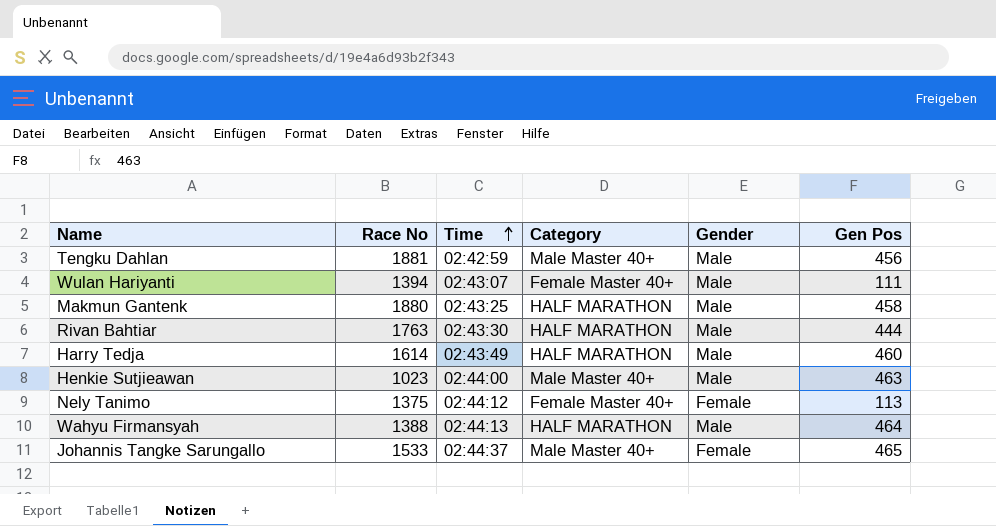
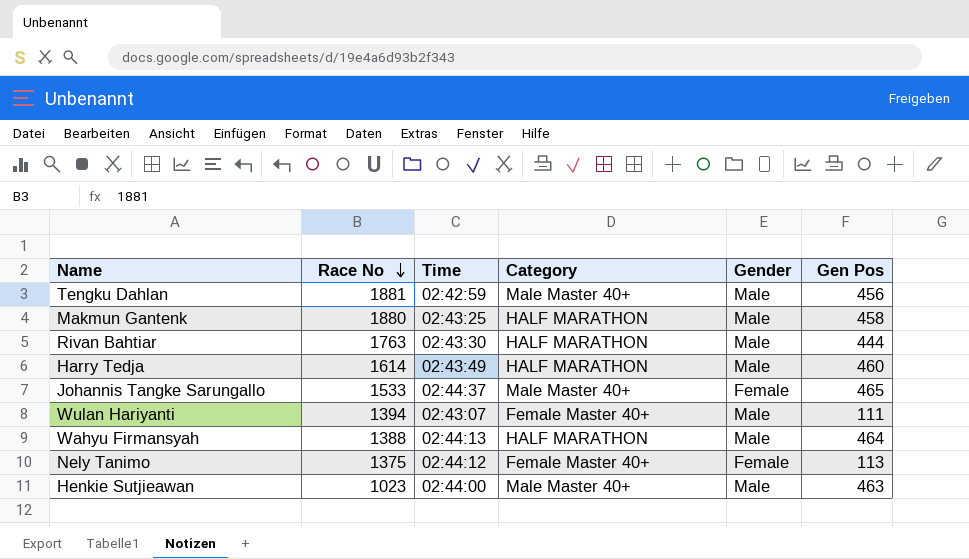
row order: Time ascending -> Race No descending

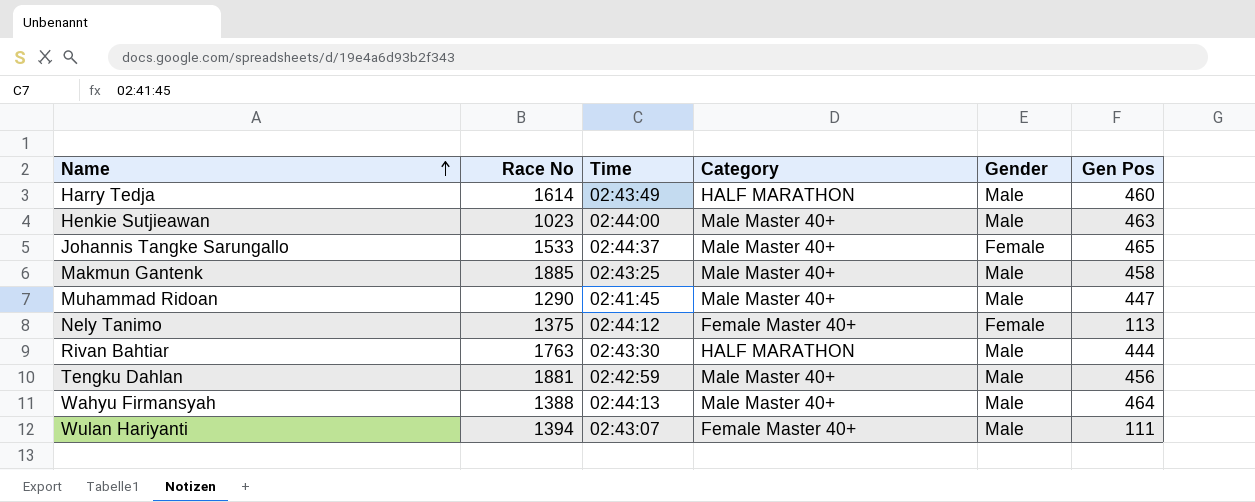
row order: Race No descending -> Name ascending
Makmun Gantenk | Race No: 1880 -> 1885
Makmun Gantenk | Category: HALF MARATHON -> Male Master 40+
row Muhammad Ridoan: none -> 1290 | 02:41:45 | Male Master 40+ | Male | 447
Wahyu Firmansyah | Category: HALF MARATHON -> Male Master 40+

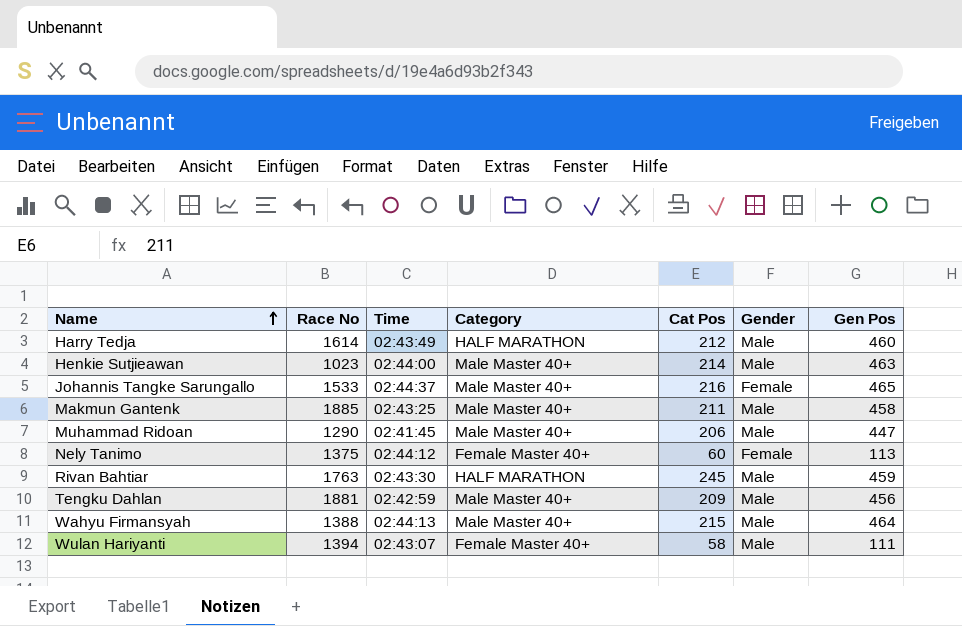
column Cat Pos | position: none -> 5
Rivan Bahtiar | Gen Pos: 444 -> 459

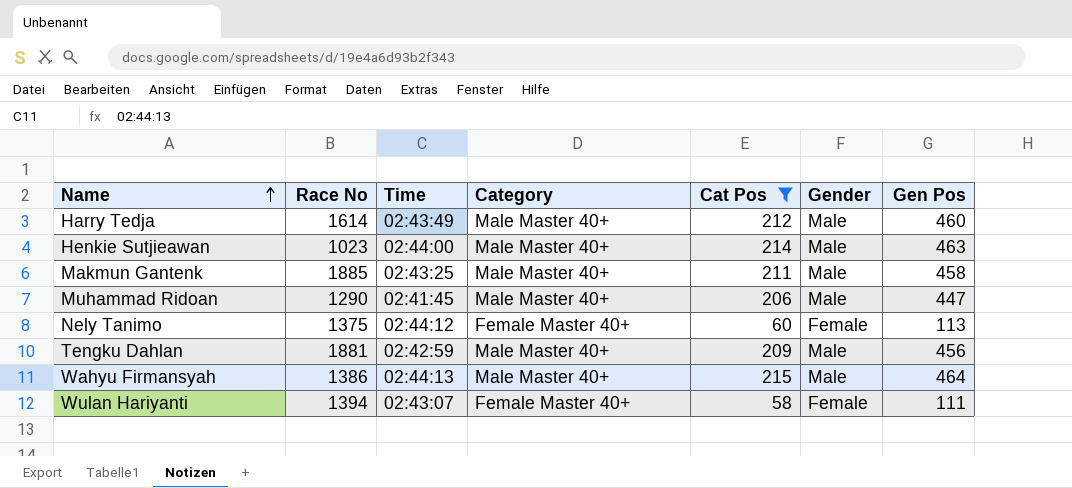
filter: none -> Cat Pos <= 215
Harry Tedja | Category: HALF MARATHON -> Male Master 40+
Wahyu Firmansyah | Race No: 1388 -> 1386
Wulan Hariyanti | Gender: Male -> Female

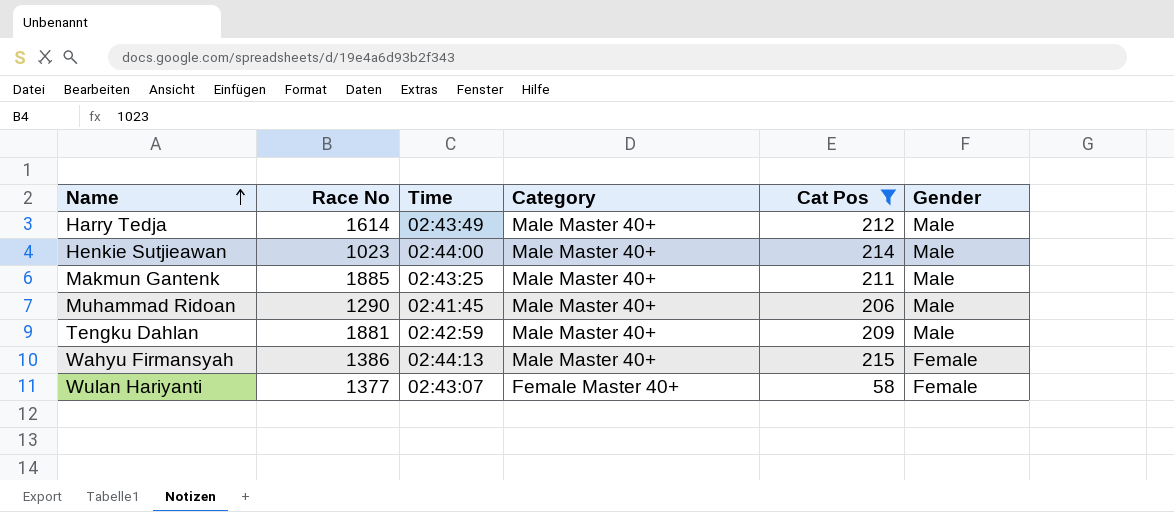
column Gen Pos | position: 7 -> none
row Nely Tanimo: 1375 | 02:44:12 | Female Master 40+ | 60 | Female | 113 -> none
Wahyu Firmansyah | Gender: Male -> Female
Wulan Hariyanti | Race No: 1394 -> 1377

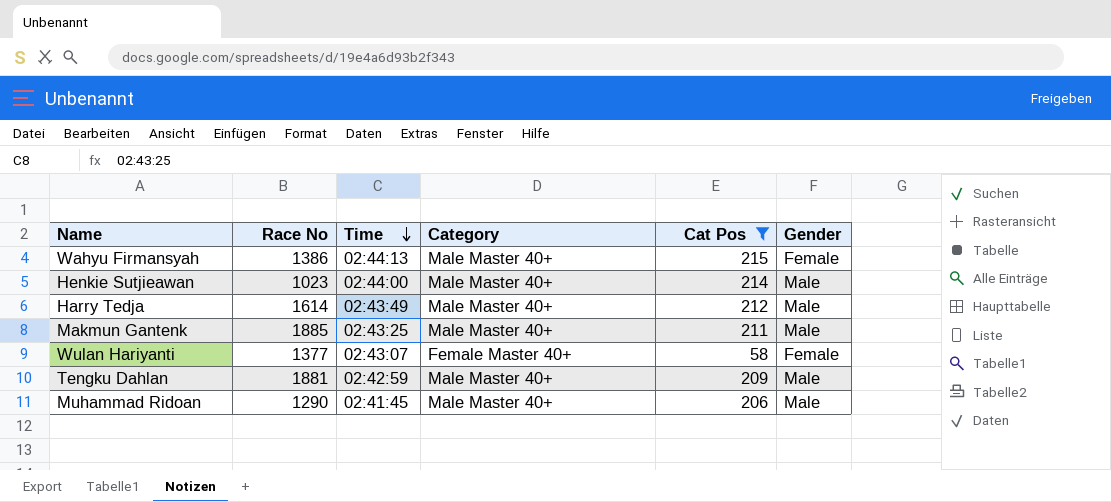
row order: Name ascending -> Time descending

